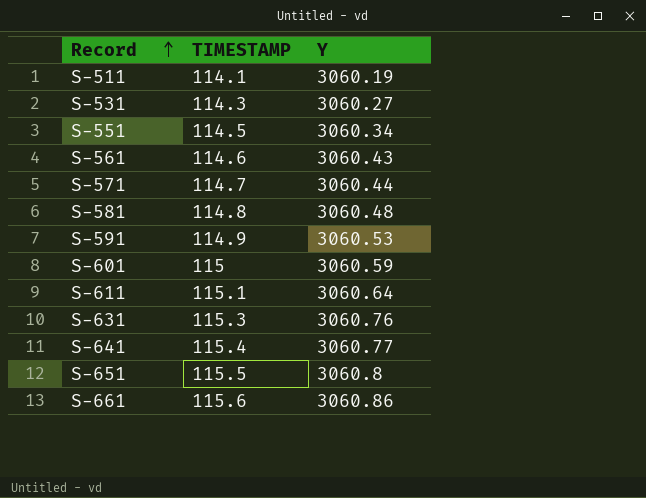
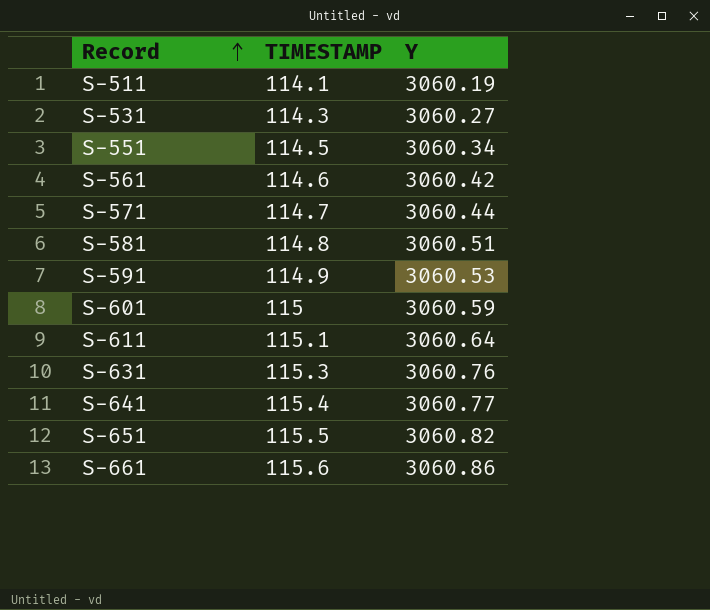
S-561 | Y: 3060.43 -> 3060.42
S-581 | Y: 3060.48 -> 3060.51
S-651 | Y: 3060.8 -> 3060.82

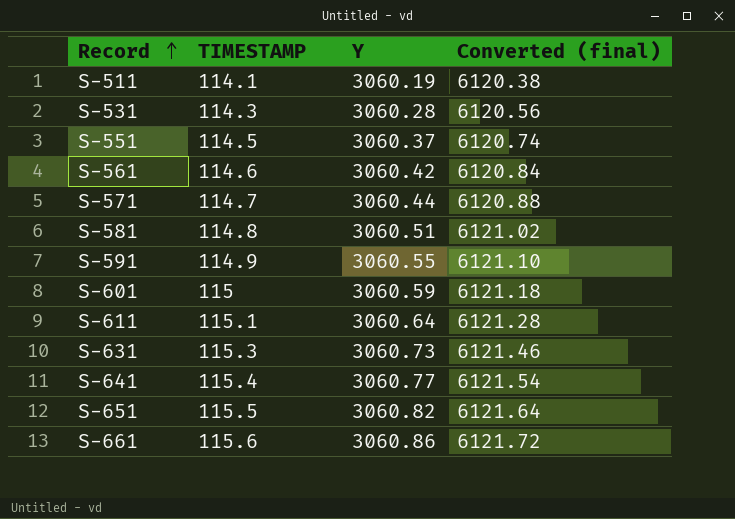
column Converted (final) | formula: none -> [Y] * 2
S-531 | Y: 3060.27 -> 3060.28
S-551 | Y: 3060.34 -> 3060.37
S-591 | Y: 3060.53 -> 3060.55
S-631 | Y: 3060.76 -> 3060.73

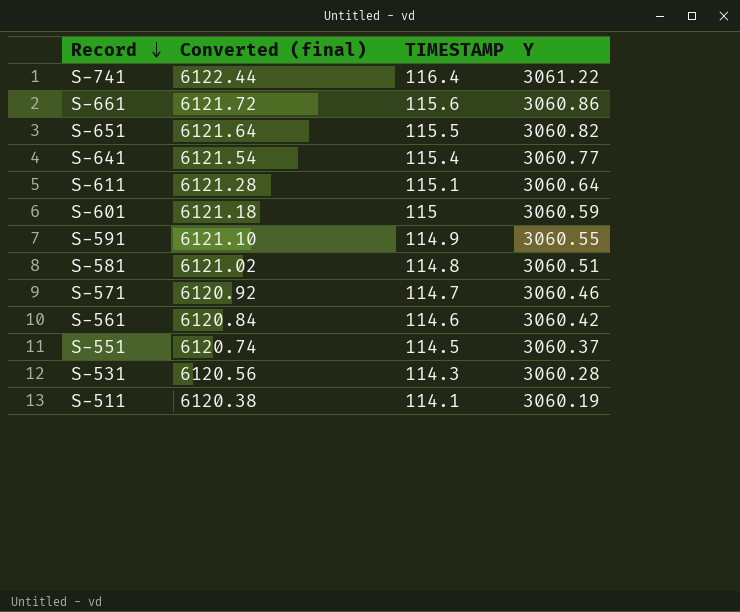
row order: Record ascending -> Record descending
column Converted (final) | position: 4 -> 2
row S-631: 115.3 | 3060.73 | 6121.46 -> none
row S-741: none -> 6122.44 | 116.4 | 3061.22
S-571 | Converted (final): 6120.88 -> 6120.92
S-571 | Y: 3060.44 -> 3060.46

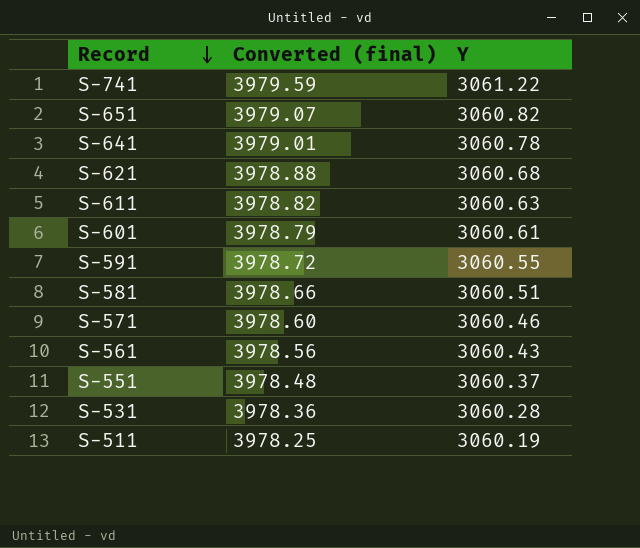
column TIMESTAMP | position: 3 -> none
column Converted (final) | formula: [Y] * 2 -> [Y] * 1.3
row S-661: 6121.72 | 115.6 | 3060.86 -> none
S-641 | Y: 3060.77 -> 3060.78
row S-621: none -> 3978.88 | 3060.68
S-611 | Y: 3060.64 -> 3060.63
S-601 | Y: 3060.59 -> 3060.61
S-561 | Y: 3060.42 -> 3060.43

